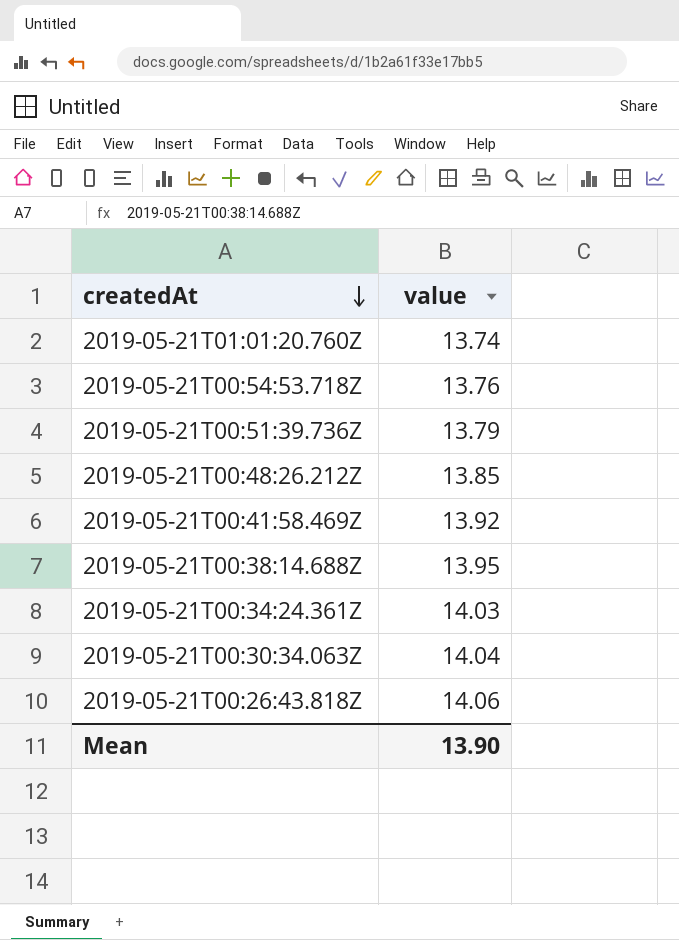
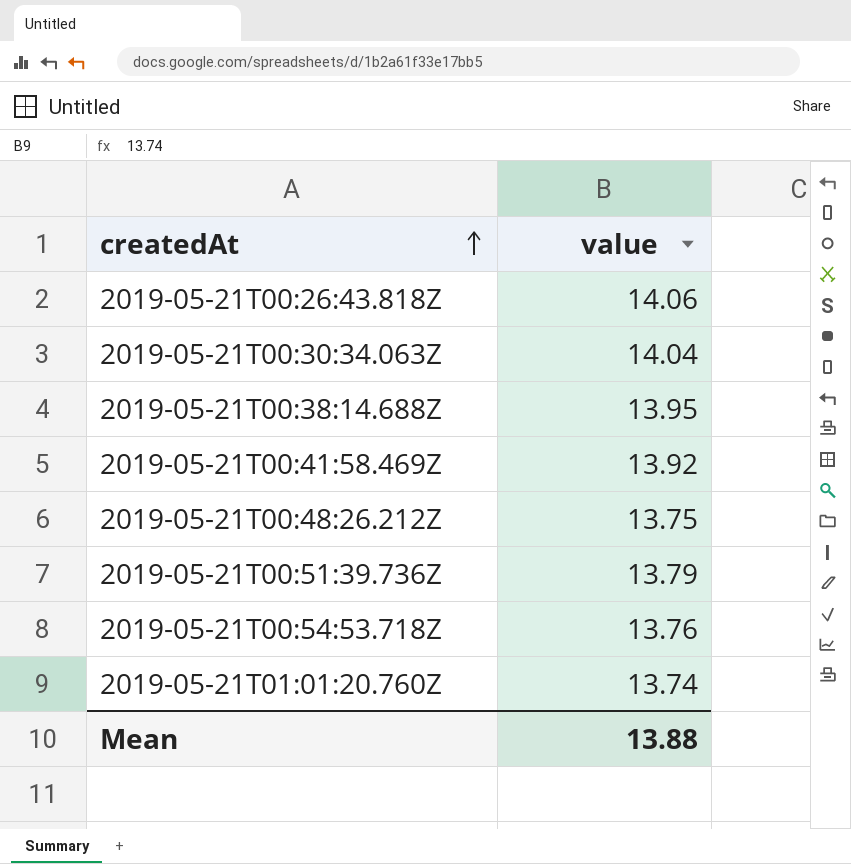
row order: createdAt descending -> createdAt ascending
row 2019-05-21T00:34:24.361Z: 14.03 -> none
2019-05-21T00:48:26.212Z | value: 13.85 -> 13.75
Mean | value: 13.90 -> 13.88

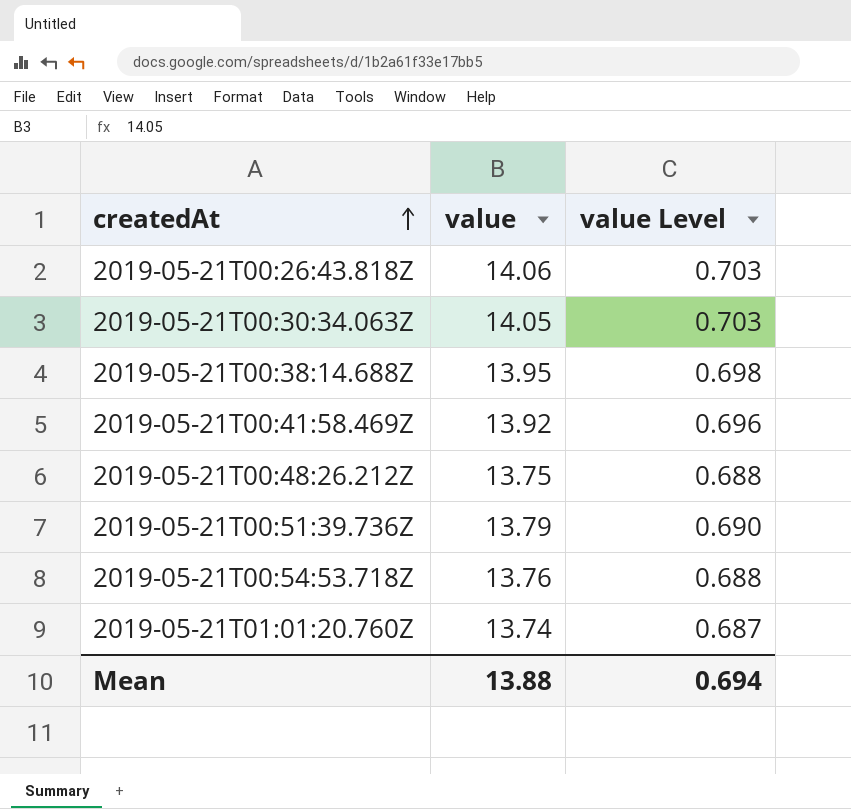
column value Level | formula: none -> [value] * 0.05
2019-05-21T00:30:34.063Z | value: 14.04 -> 14.05

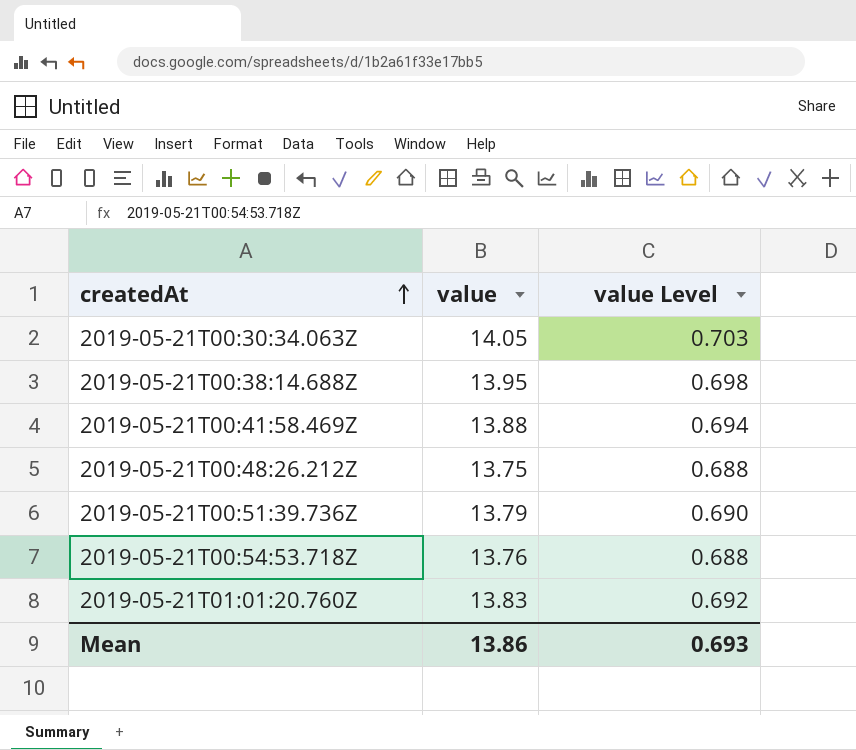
row 2019-05-21T00:26:43.818Z: 14.06 | 0.703 -> none
2019-05-21T00:41:58.469Z | value: 13.92 -> 13.88
2019-05-21T00:41:58.469Z | value Level: 0.696 -> 0.694
2019-05-21T01:01:20.760Z | value: 13.74 -> 13.83
2019-05-21T01:01:20.760Z | value Level: 0.687 -> 0.692
Mean | value: 13.88 -> 13.86
Mean | value Level: 0.694 -> 0.693

